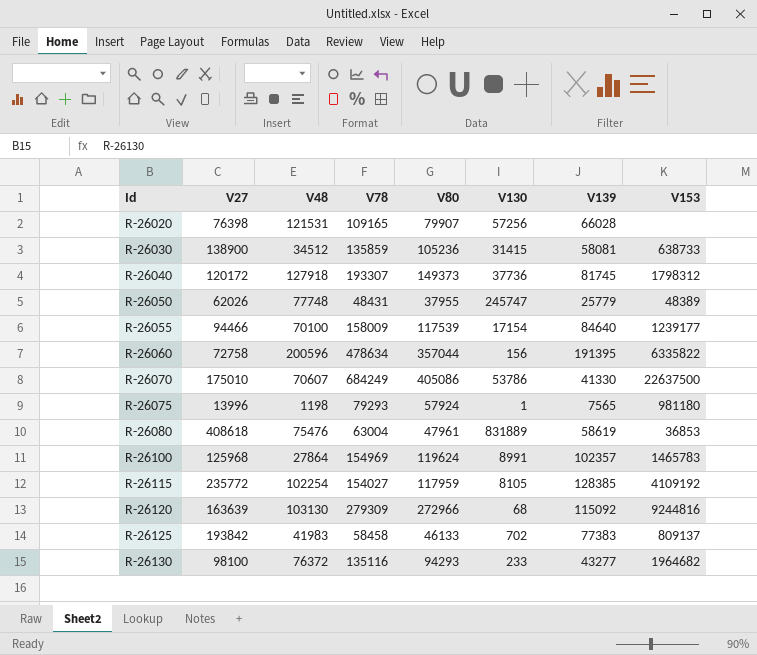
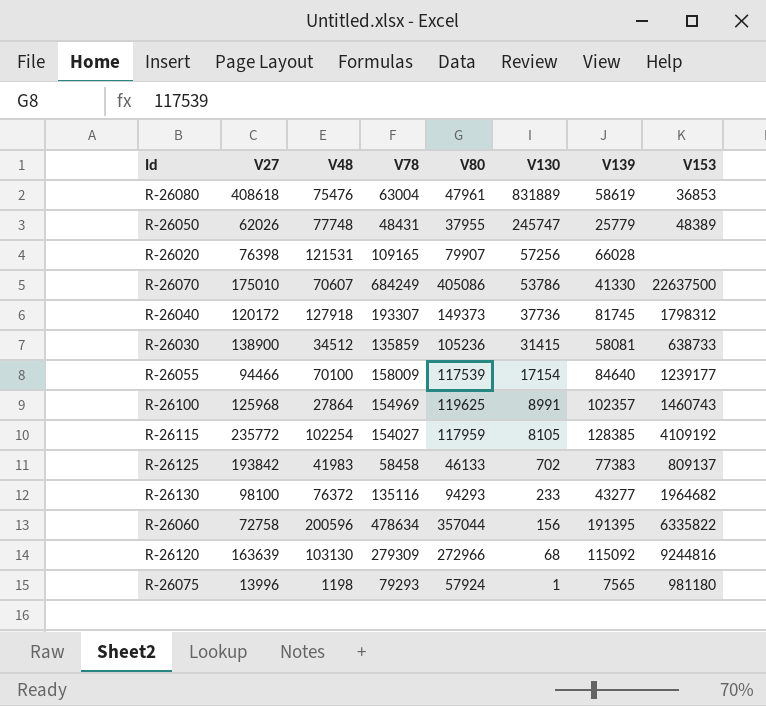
row order: Id ascending -> V130 descending
R-26100 | V80: 119624 -> 119625
R-26100 | V153: 1465783 -> 1460743

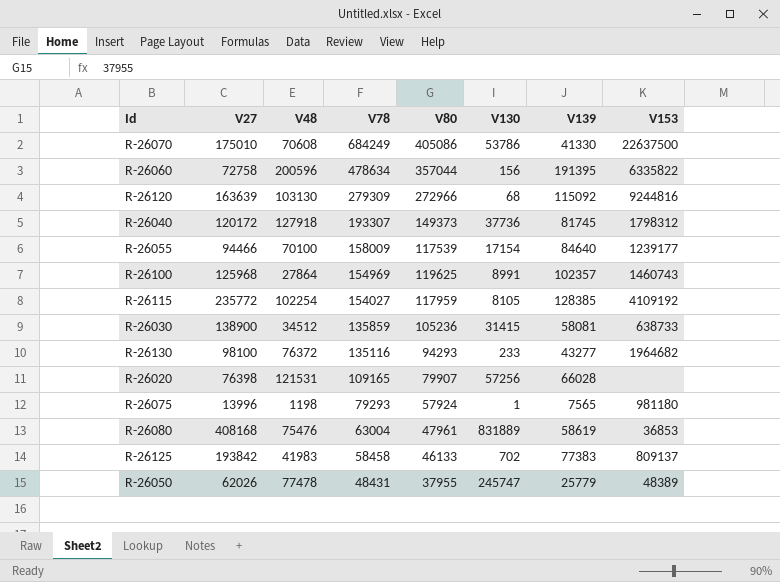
row order: V130 descending -> V78 descending
R-26070 | V48: 70607 -> 70608
R-26080 | V27: 408618 -> 408168
R-26050 | V48: 77748 -> 77478

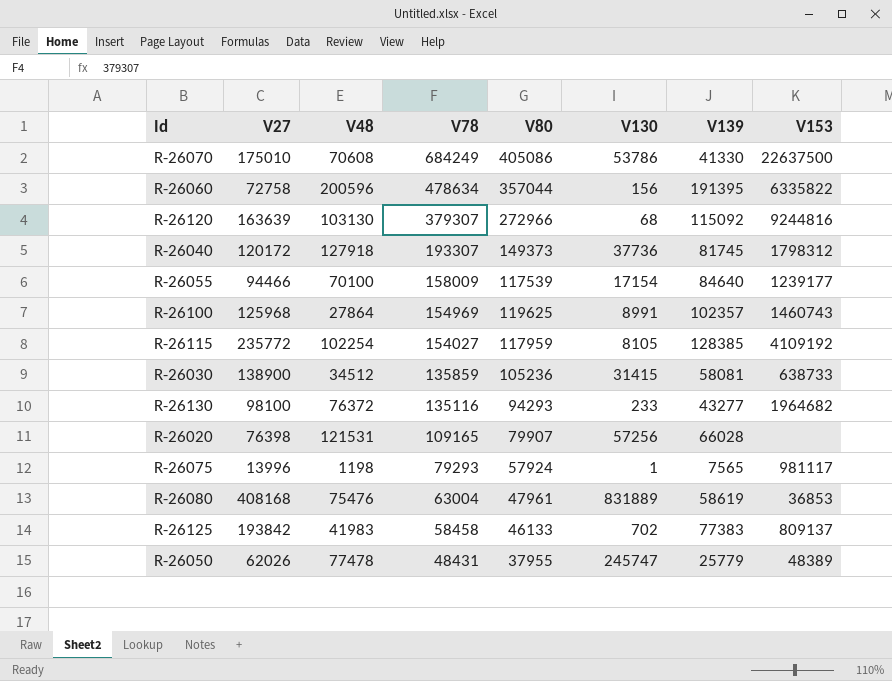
R-26120 | V78: 279309 -> 379307
R-26075 | V153: 981180 -> 981117

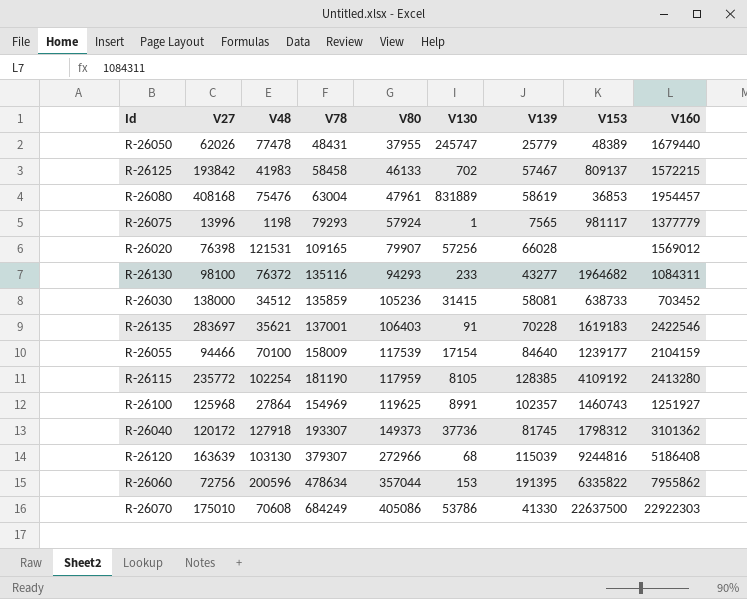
row order: V78 descending -> V80 ascending
column V160 | position: none -> 9
R-26125 | V139: 77383 -> 57467
R-26030 | V27: 138900 -> 138000
row R-26135: none -> 283697 | 35621 | 137001 | 106403 | 91 | 70228 | 1619183 | 2422546
R-26115 | V78: 154027 -> 181190
R-26120 | V139: 115092 -> 115039
R-26060 | V27: 72758 -> 72756
R-26060 | V130: 156 -> 153

